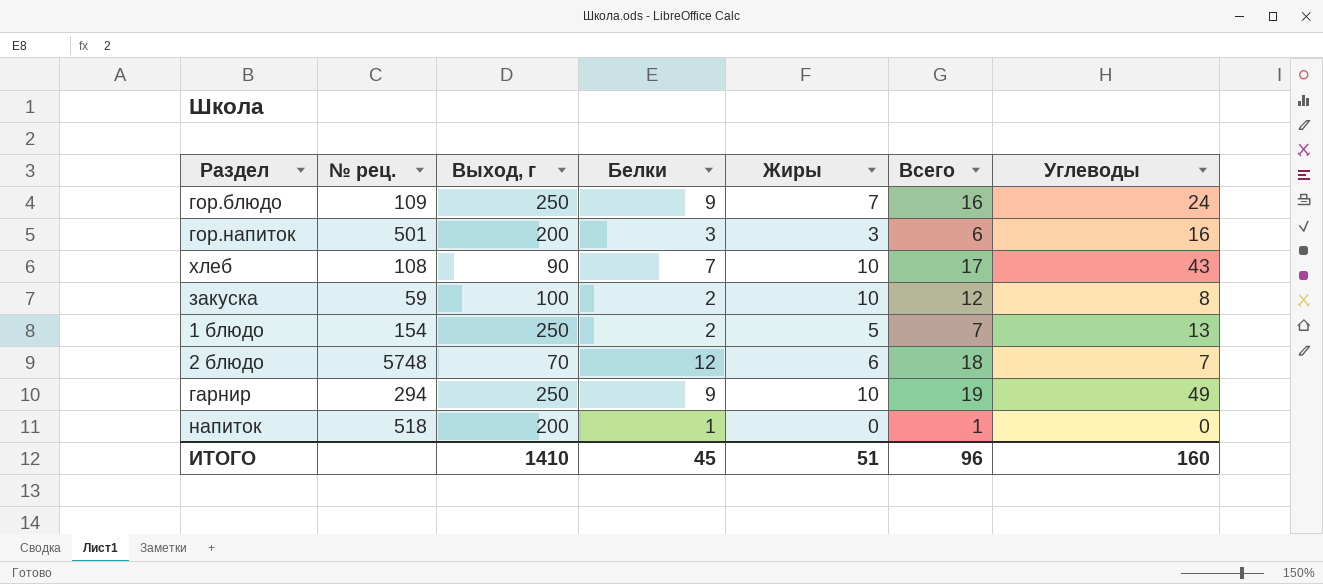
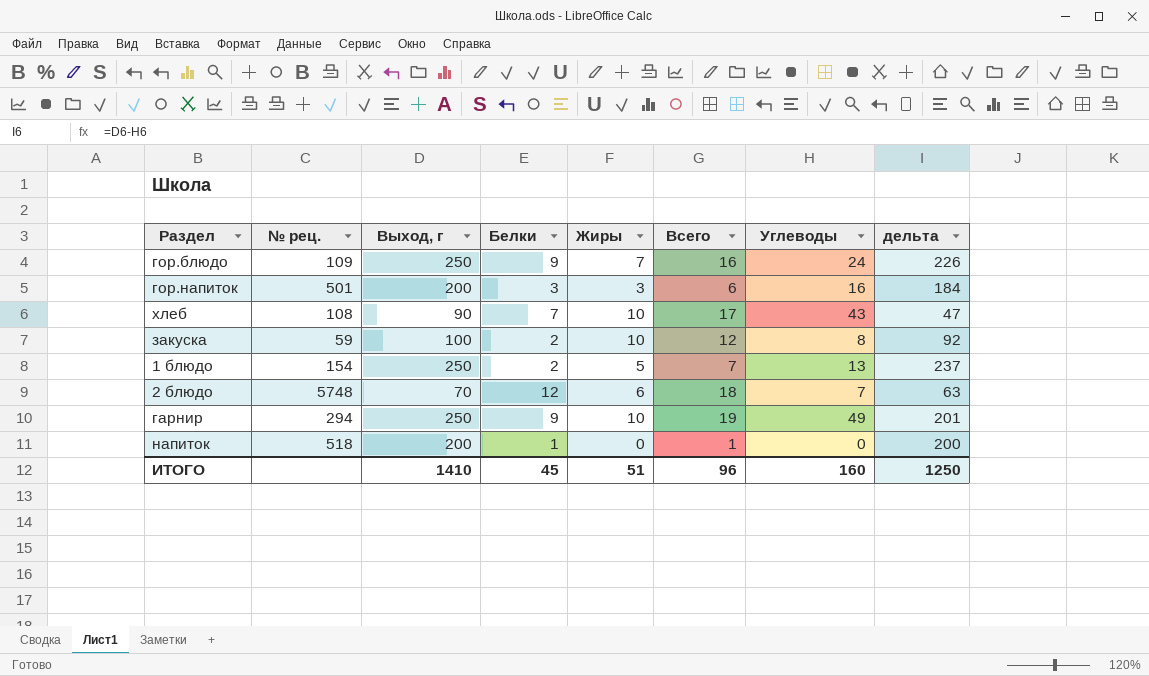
column дельта | formula: none -> [Выход, г] - [Углеводы]

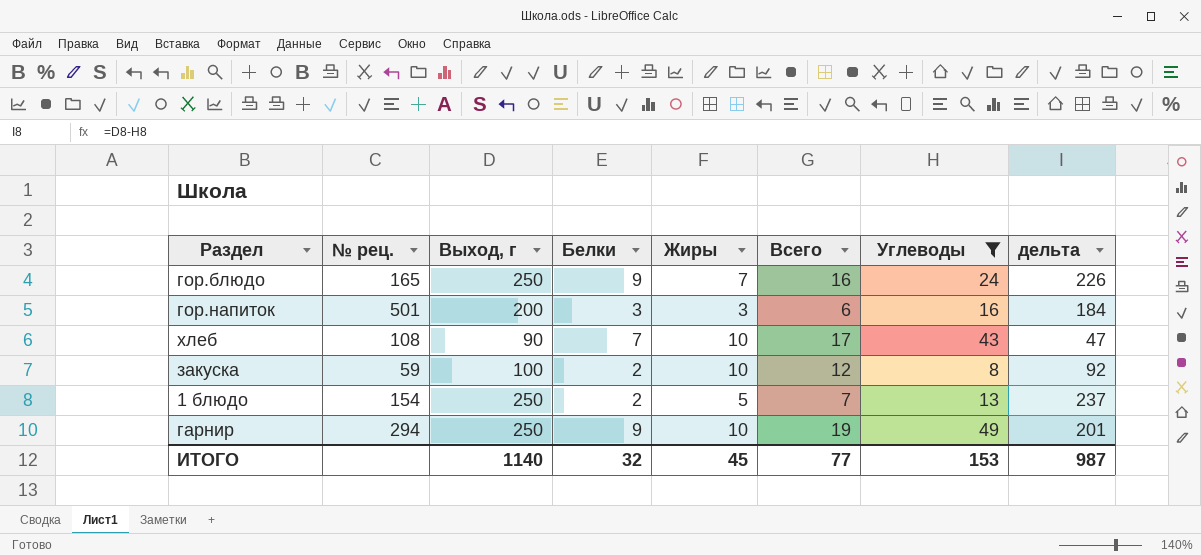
filter: none -> Углеводы >= 8
гор.блюдо | № рец.: 109 -> 165
ИТОГО | Выход, г: 1410 -> 1140
ИТОГО | Белки: 45 -> 32
ИТОГО | Жиры: 51 -> 45
ИТОГО | Всего: 96 -> 77
ИТОГО | Углеводы: 160 -> 153
ИТОГО | дельта: 1250 -> 987

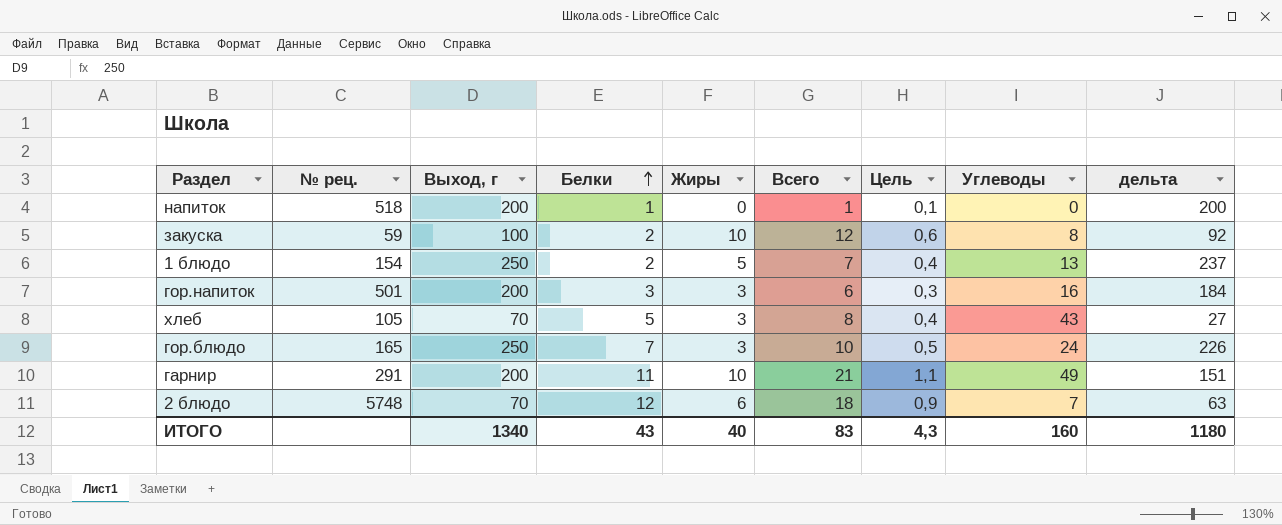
filter: Углеводы >= 8 -> none
row order: none -> Белки ascending
column Цель | formula: none -> [Всего] * 0,05
хлеб | № рец.: 108 -> 105
хлеб | Выход, г: 90 -> 70
хлеб | Белки: 7 -> 5
хлеб | Жиры: 10 -> 3
хлеб | Всего: 17 -> 8
хлеб | дельта: 47 -> 27
гор.блюдо | Белки: 9 -> 7
гор.блюдо | Жиры: 7 -> 3
гор.блюдо | Всего: 16 -> 10
гарнир | № рец.: 294 -> 291
гарнир | Выход, г: 250 -> 200
гарнир | Белки: 9 -> 11
гарнир | Всего: 19 -> 21
гарнир | дельта: 201 -> 151
ИТОГО | Выход, г: 1140 -> 1340
ИТОГО | Белки: 32 -> 43
ИТОГО | Жиры: 45 -> 40
ИТОГО | Всего: 77 -> 83
ИТОГО | Углеводы: 153 -> 160
ИТОГО | дельта: 987 -> 1180

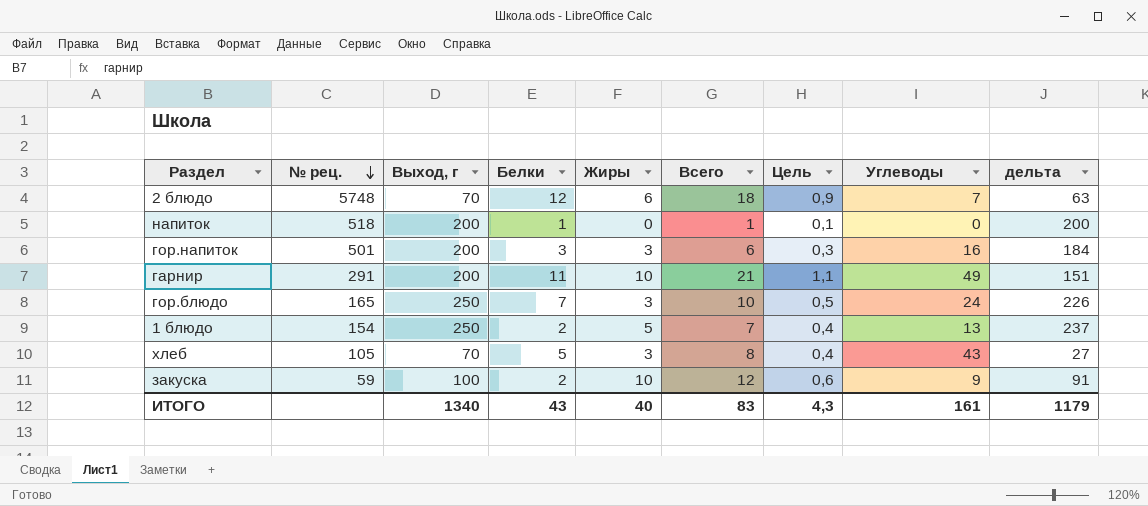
row order: Белки ascending -> № рец. descending
закуска | Углеводы: 8 -> 9
закуска | дельта: 92 -> 91
ИТОГО | Углеводы: 160 -> 161
ИТОГО | дельта: 1180 -> 1179

